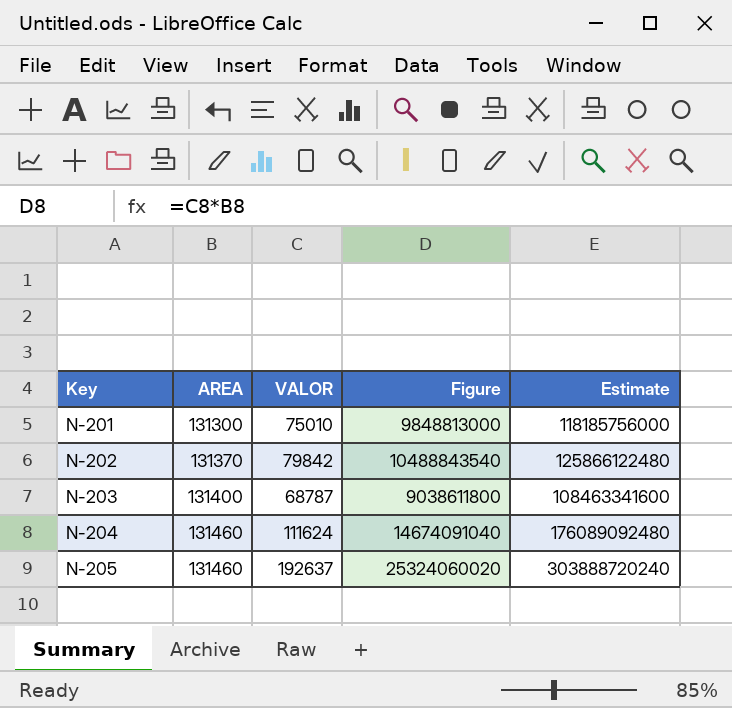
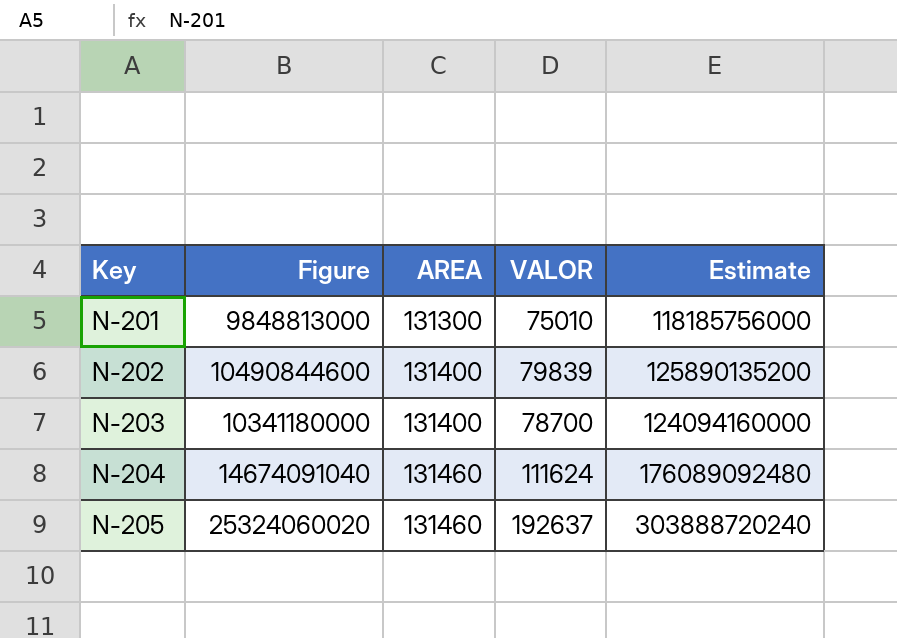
column Figure | position: 4 -> 2
N-202 | Figure: 10488843540 -> 10490844600
N-202 | AREA: 131370 -> 131400
N-202 | VALOR: 79842 -> 79839
N-202 | Estimate: 125866122480 -> 125890135200
N-203 | Figure: 9038611800 -> 10341180000
N-203 | VALOR: 68787 -> 78700
N-203 | Estimate: 108463341600 -> 124094160000

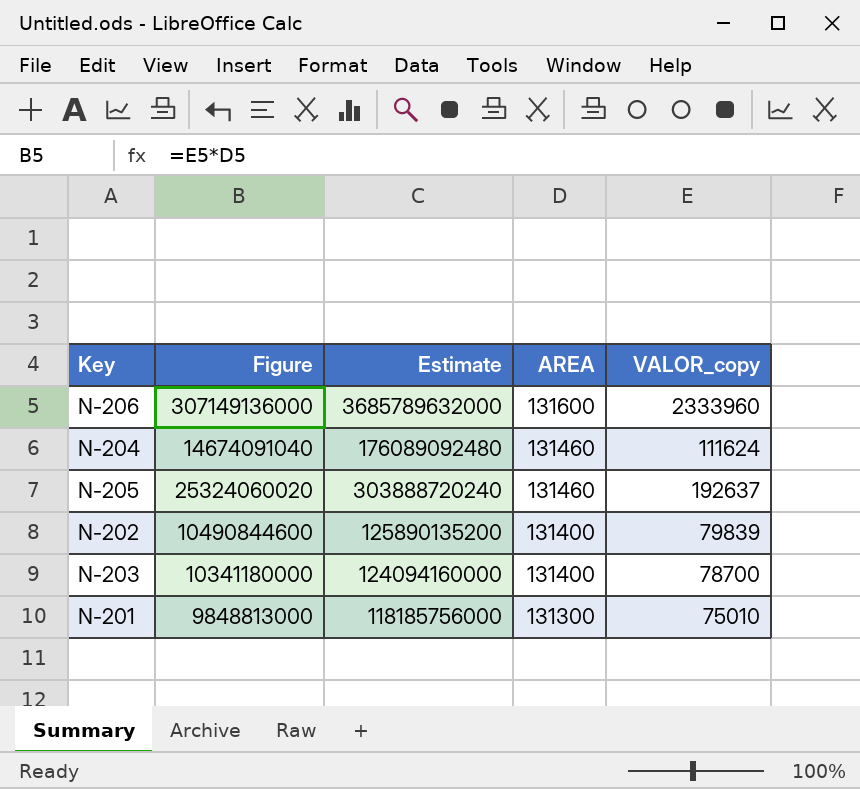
row order: Key ascending -> AREA descending
column Estimate | position: 5 -> 3
column name: VALOR -> VALOR_copy
row N-206: none -> 307149136000 | 3685789632000 | 131600 | 2333960

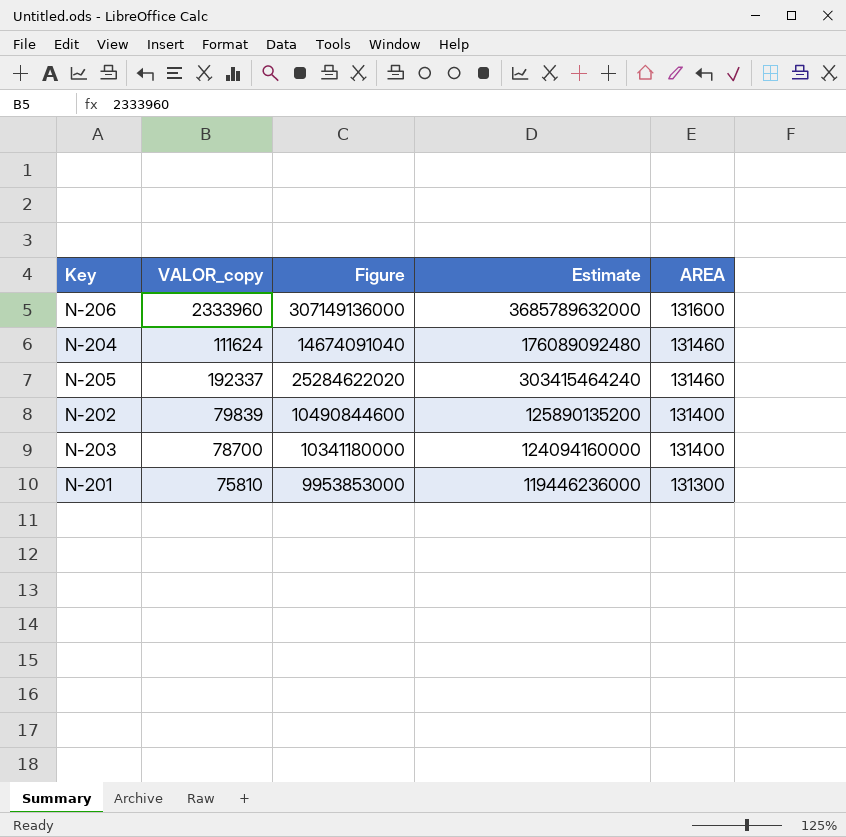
column VALOR_copy | position: 5 -> 2
N-205 | VALOR_copy: 192637 -> 192337
N-205 | Figure: 25324060020 -> 25284622020
N-205 | Estimate: 303888720240 -> 303415464240
N-201 | VALOR_copy: 75010 -> 75810
N-201 | Figure: 9848813000 -> 9953853000
N-201 | Estimate: 118185756000 -> 119446236000

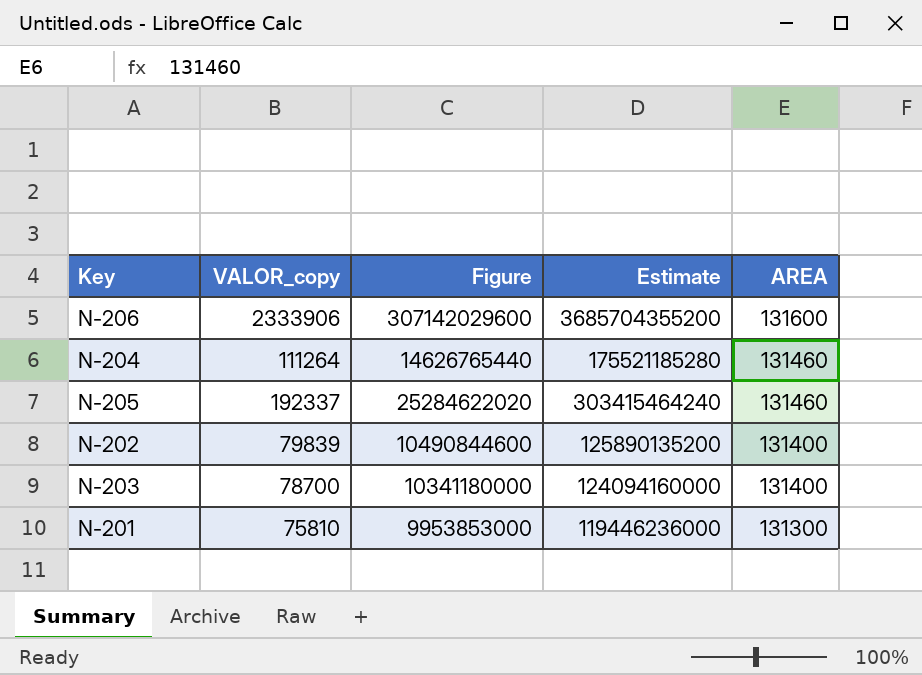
N-206 | VALOR_copy: 2333960 -> 2333906
N-206 | Figure: 307149136000 -> 307142029600
N-206 | Estimate: 3685789632000 -> 3685704355200
N-204 | VALOR_copy: 111624 -> 111264
N-204 | Figure: 14674091040 -> 14626765440
N-204 | Estimate: 176089092480 -> 175521185280

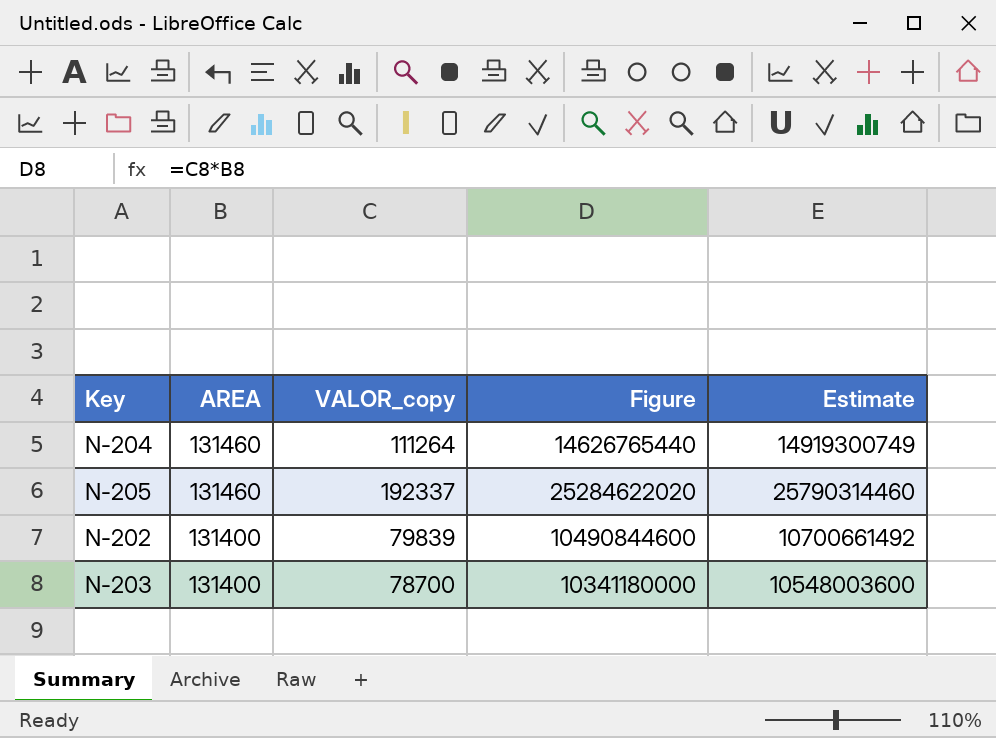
column AREA | position: 5 -> 2
column Estimate | formula: [Figure] * 12 -> [Figure] * 1.02
row N-206: 2333906 | 307142029600 | 3685704355200 | 131600 -> none
row N-201: 75810 | 9953853000 | 119446236000 | 131300 -> none

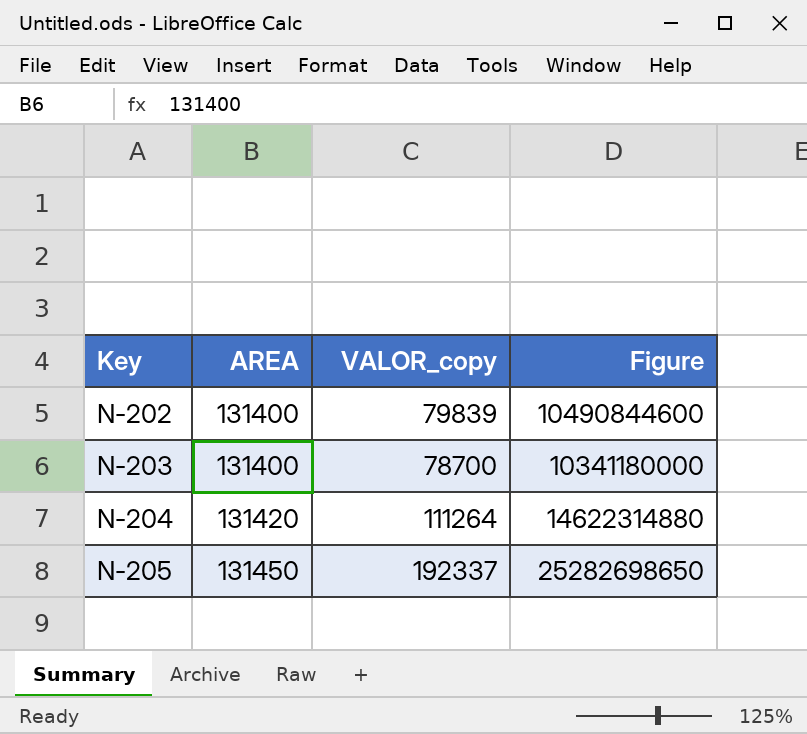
row order: AREA descending -> Key ascending
column Estimate | formula: [Figure] * 1.02 -> none
N-204 | AREA: 131460 -> 131420
N-204 | Figure: 14626765440 -> 14622314880
N-205 | AREA: 131460 -> 131450
N-205 | Figure: 25284622020 -> 25282698650

